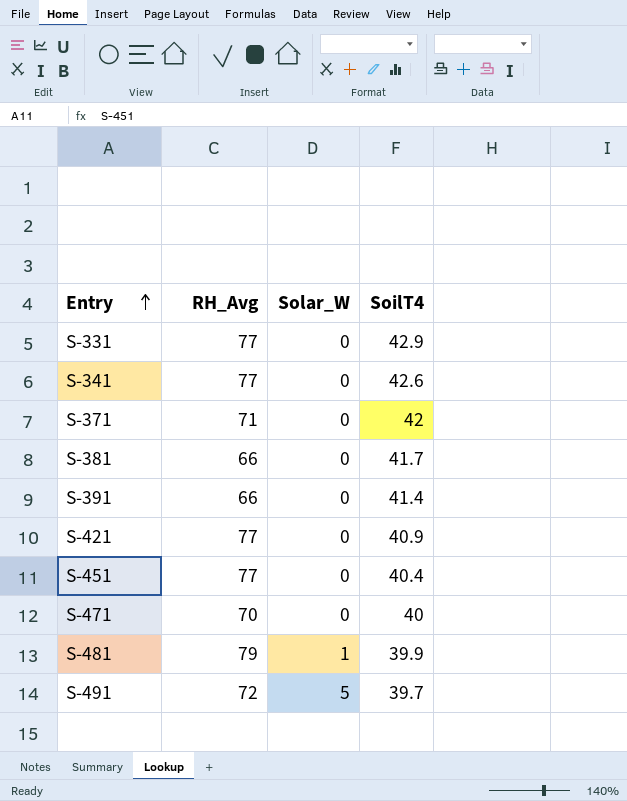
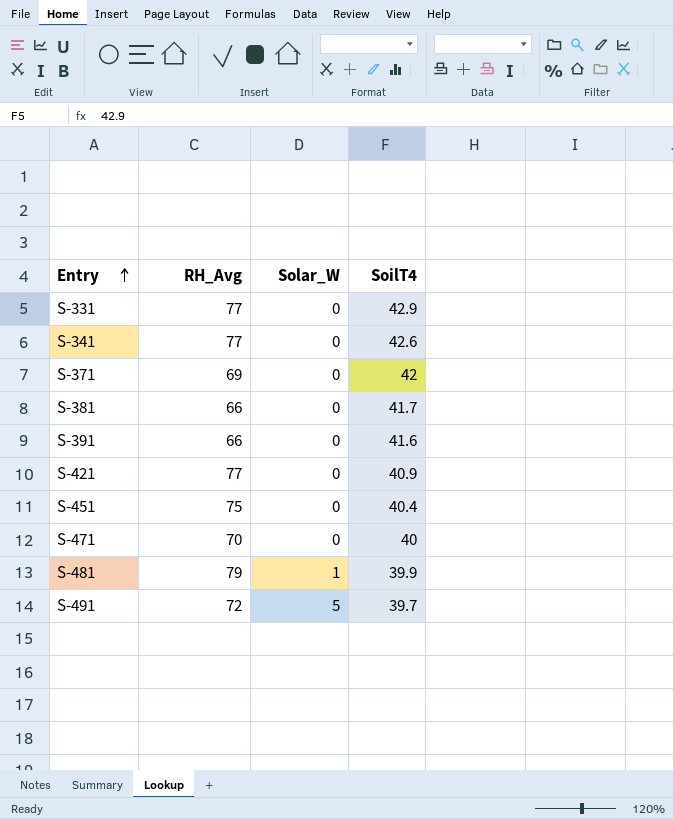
S-371 | RH_Avg: 71 -> 69
S-391 | SoilT4: 41.4 -> 41.6
S-451 | RH_Avg: 77 -> 75

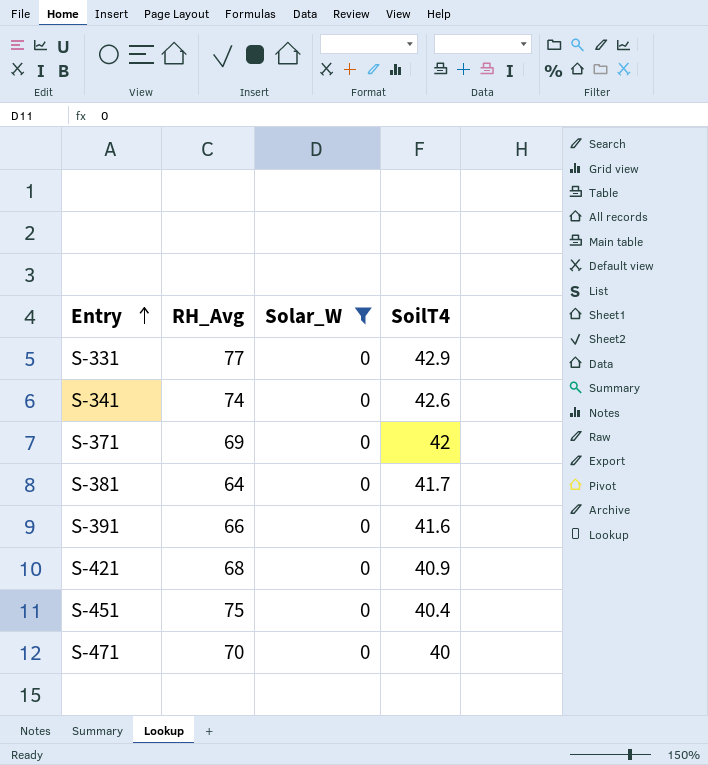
filter: none -> Solar_W = 0
S-341 | RH_Avg: 77 -> 74
S-381 | RH_Avg: 66 -> 64
S-421 | RH_Avg: 77 -> 68

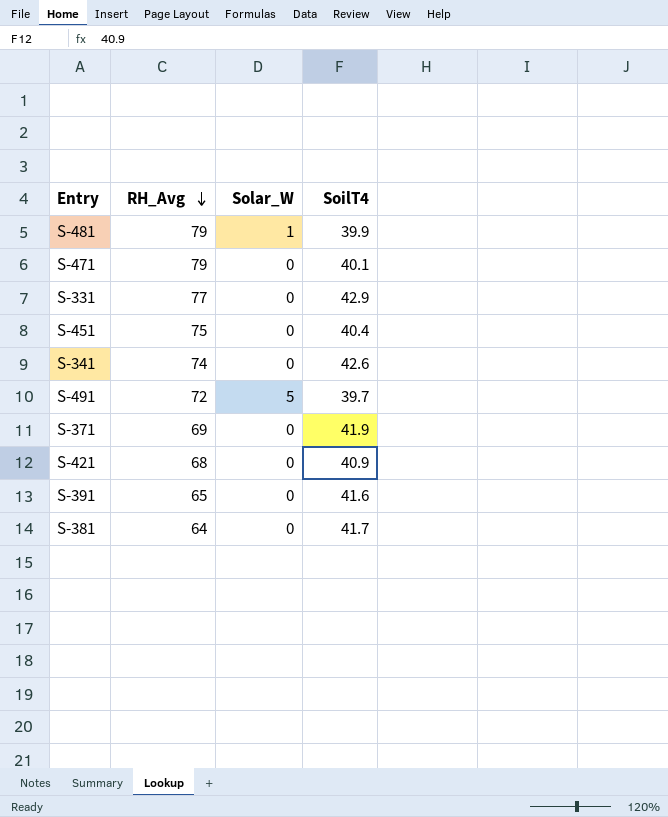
filter: Solar_W = 0 -> none
row order: Entry ascending -> RH_Avg descending
S-471 | RH_Avg: 70 -> 79
S-471 | SoilT4: 40 -> 40.1
S-371 | SoilT4: 42 -> 41.9
S-391 | RH_Avg: 66 -> 65

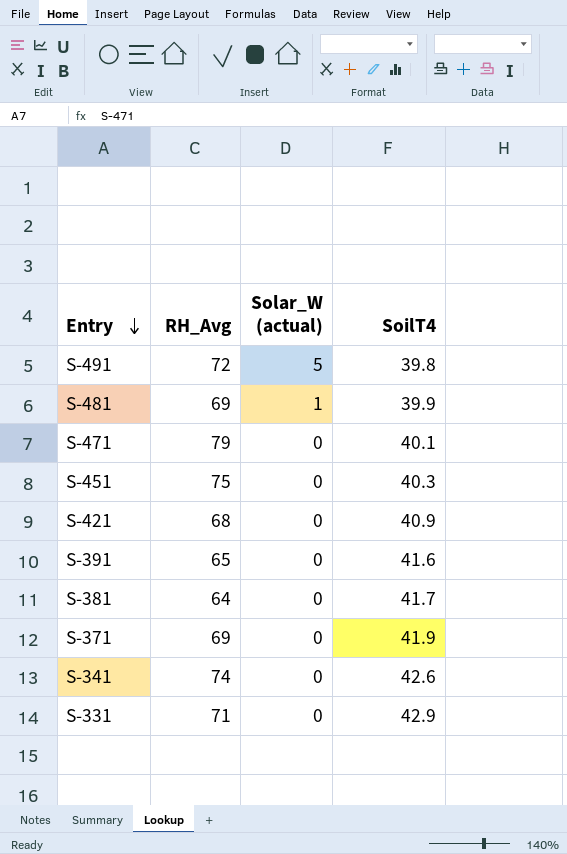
row order: RH_Avg descending -> Entry descending
column name: Solar_W -> Solar_W (actual)
S-491 | SoilT4: 39.7 -> 39.8
S-481 | RH_Avg: 79 -> 69
S-451 | SoilT4: 40.4 -> 40.3
S-331 | RH_Avg: 77 -> 71

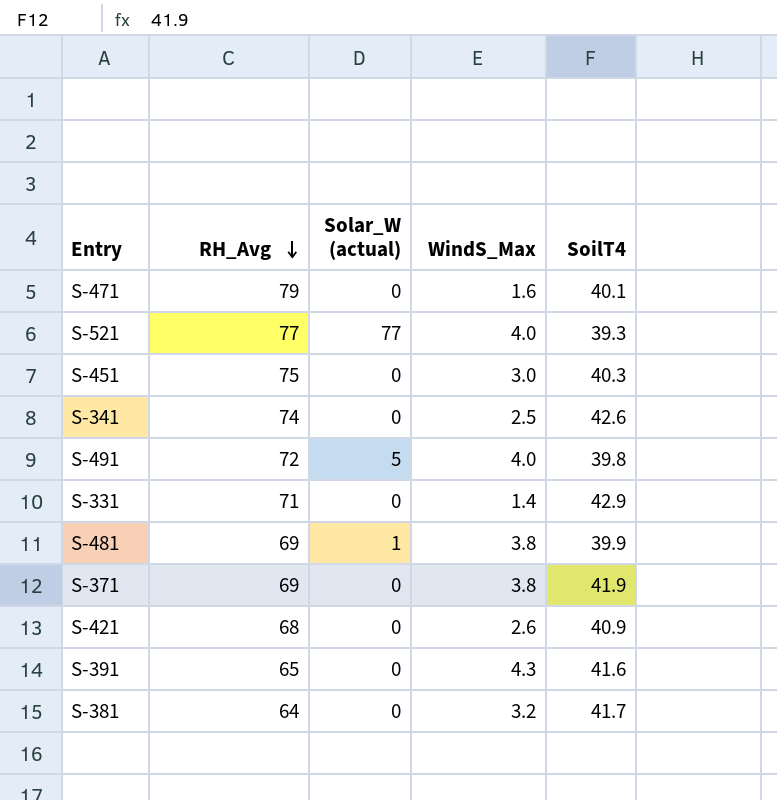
row order: Entry descending -> RH_Avg descending
column WindS_Max | position: none -> 4
row S-521: none -> 77 | 77 | 4.0 | 39.3

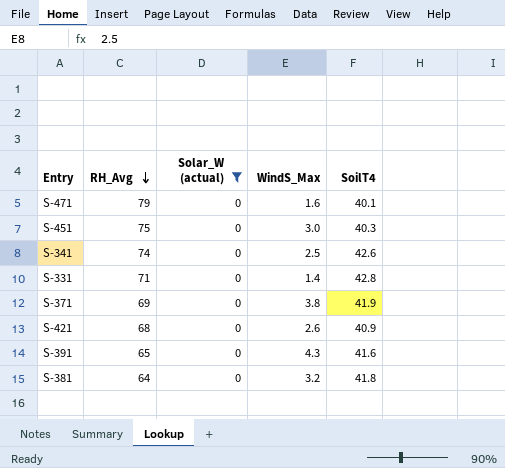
filter: none -> Solar_W (actual) = 0
S-331 | SoilT4: 42.9 -> 42.8
S-381 | SoilT4: 41.7 -> 41.8

